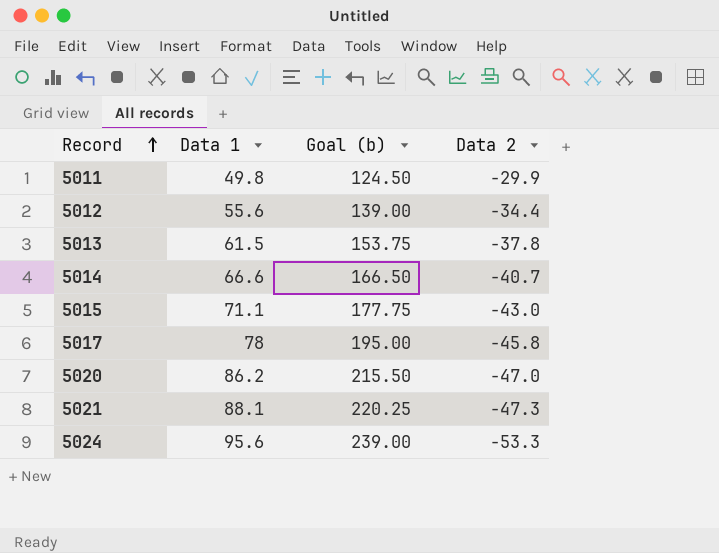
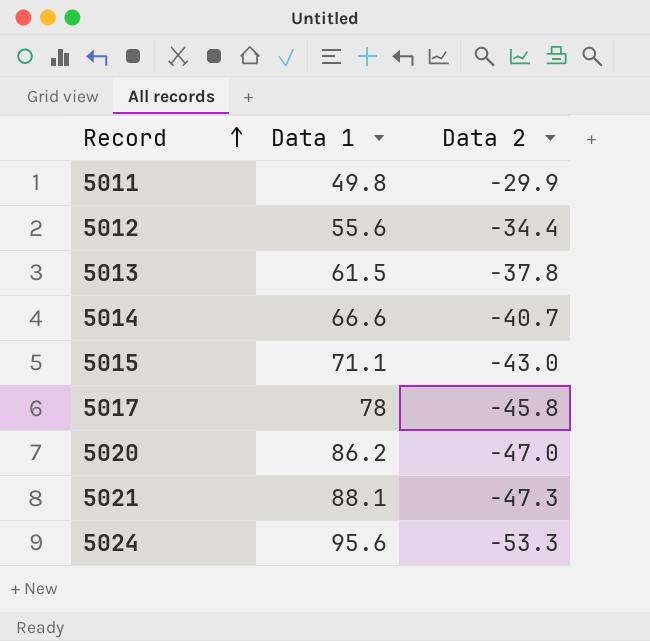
column Goal (b) | formula: [Data 1] * 2.5 -> none

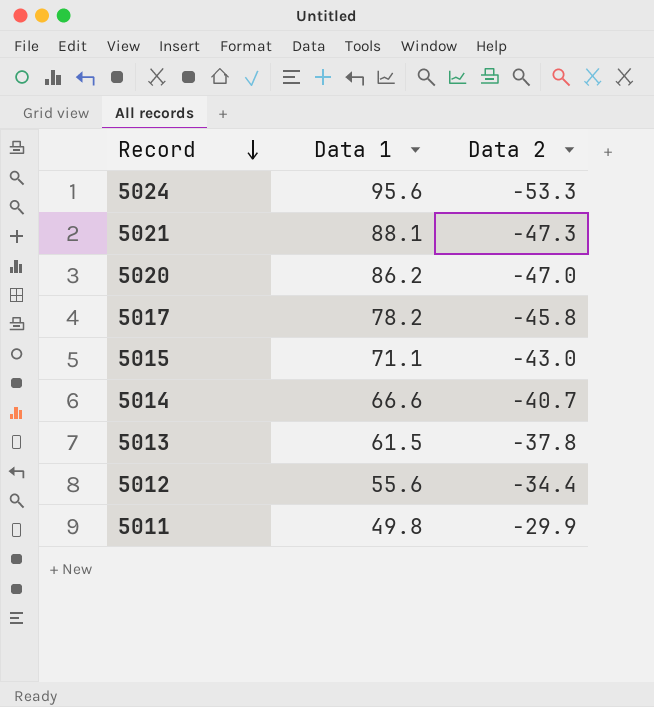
row order: Record ascending -> Record descending
5017 | Data 1: 78 -> 78.2

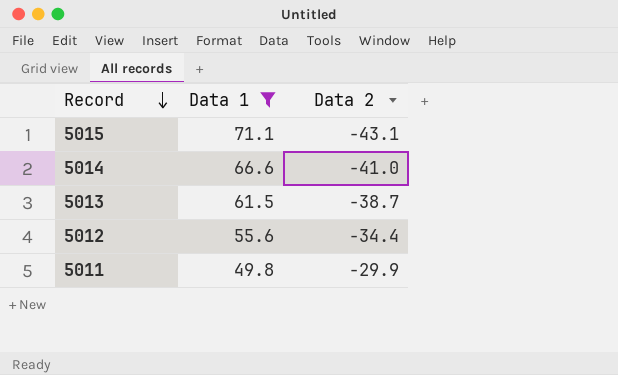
filter: none -> Data 1 <= 71.1
5015 | Data 2: -43.0 -> -43.1
5014 | Data 2: -40.7 -> -41.0
5013 | Data 2: -37.8 -> -38.7

